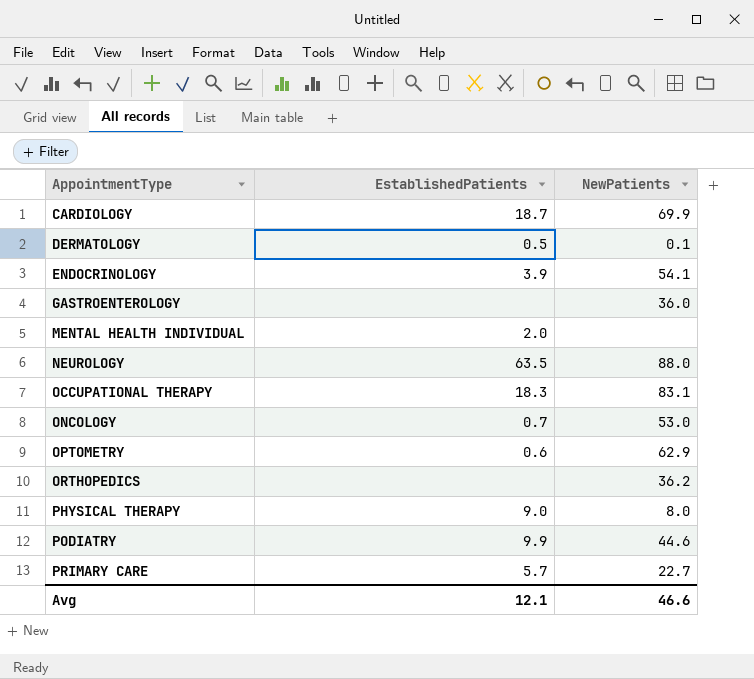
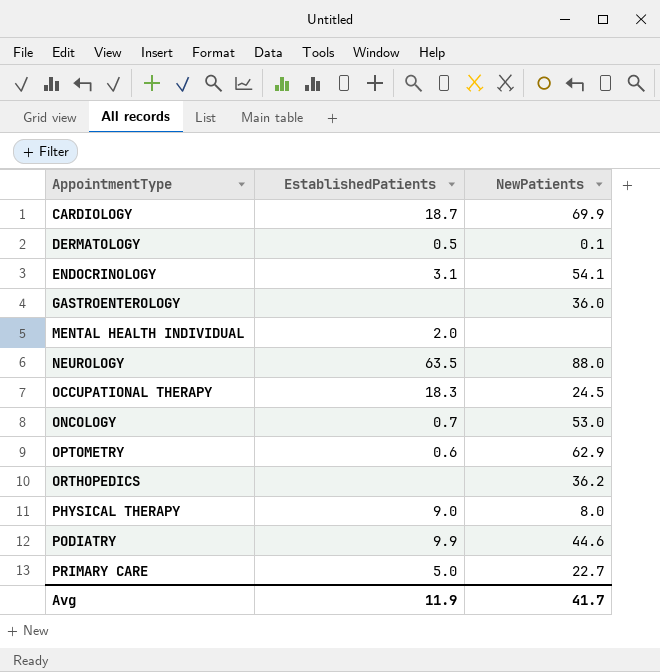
ENDOCRINOLOGY | EstablishedPatients: 3.9 -> 3.1
OCCUPATIONAL THERAPY | NewPatients: 83.1 -> 24.5
PRIMARY CARE | EstablishedPatients: 5.7 -> 5.0
Avg | EstablishedPatients: 12.1 -> 11.9
Avg | NewPatients: 46.6 -> 41.7

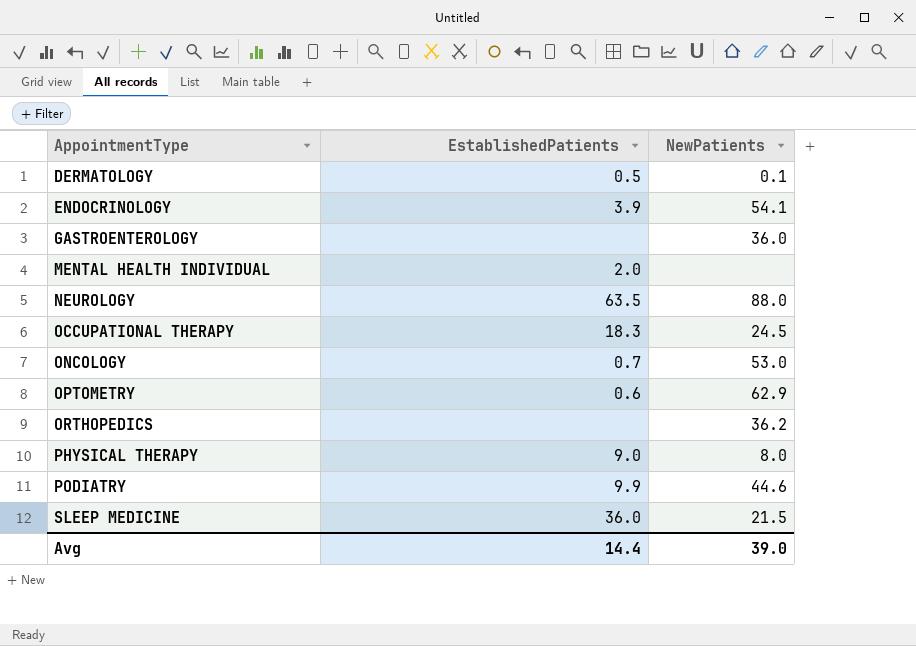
row CARDIOLOGY: 18.7 | 69.9 -> none
row PRIMARY CARE: 5.0 | 22.7 -> none
ENDOCRINOLOGY | EstablishedPatients: 3.1 -> 3.9
row SLEEP MEDICINE: none -> 36.0 | 21.5
Avg | EstablishedPatients: 11.9 -> 14.4
Avg | NewPatients: 41.7 -> 39.0

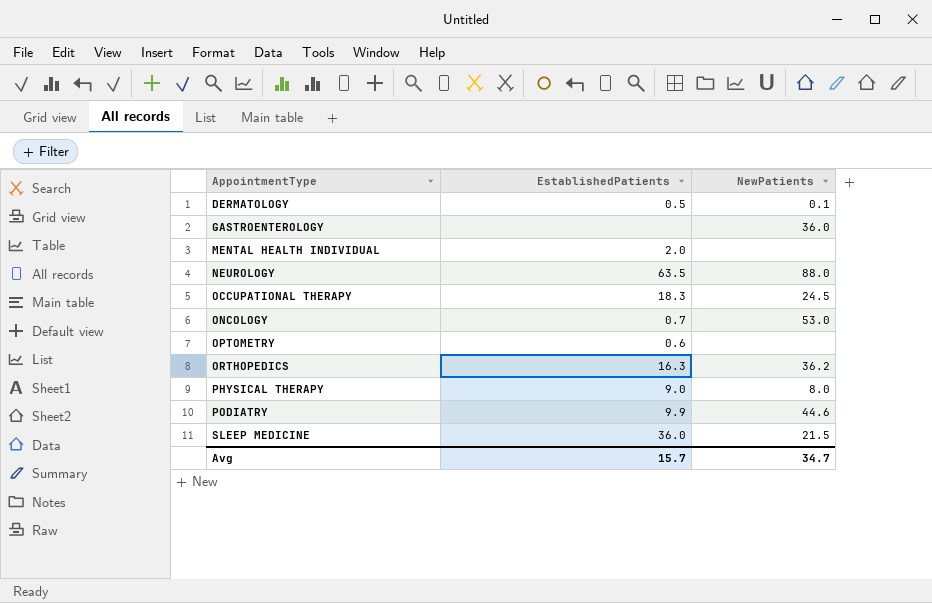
row ENDOCRINOLOGY: 3.9 | 54.1 -> none
OPTOMETRY | NewPatients: 62.9 -> none
ORTHOPEDICS | EstablishedPatients: none -> 16.3
Avg | EstablishedPatients: 14.4 -> 15.7
Avg | NewPatients: 39.0 -> 34.7

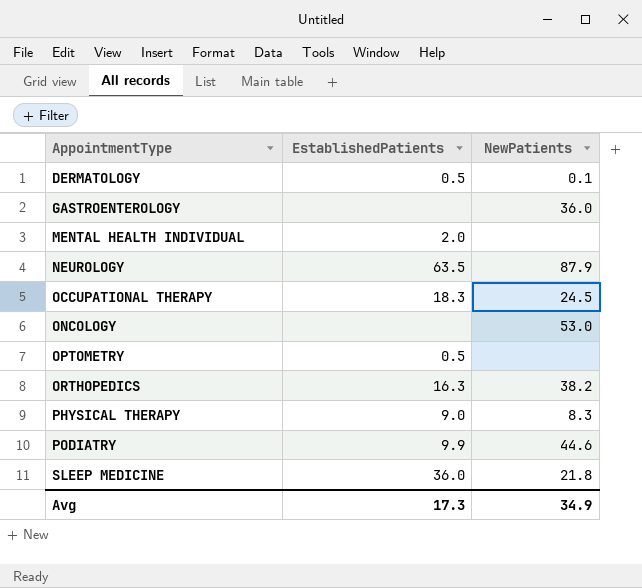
NEUROLOGY | NewPatients: 88.0 -> 87.9
ONCOLOGY | EstablishedPatients: 0.7 -> none
OPTOMETRY | EstablishedPatients: 0.6 -> 0.5
ORTHOPEDICS | NewPatients: 36.2 -> 38.2
PHYSICAL THERAPY | NewPatients: 8.0 -> 8.3
SLEEP MEDICINE | NewPatients: 21.5 -> 21.8
Avg | EstablishedPatients: 15.7 -> 17.3
Avg | NewPatients: 34.7 -> 34.9

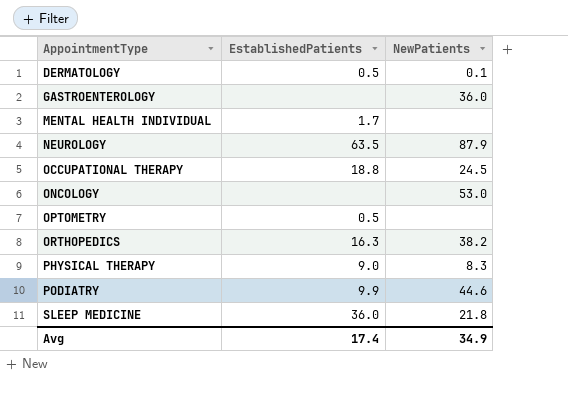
MENTAL HEALTH INDIVIDUAL | EstablishedPatients: 2.0 -> 1.7
OCCUPATIONAL THERAPY | EstablishedPatients: 18.3 -> 18.8
Avg | EstablishedPatients: 17.3 -> 17.4

